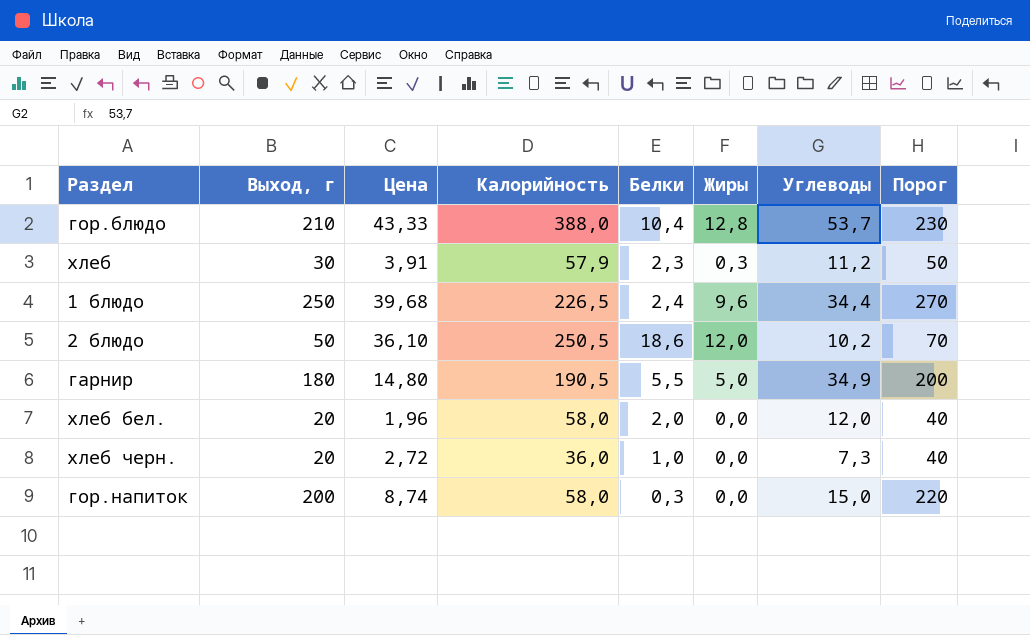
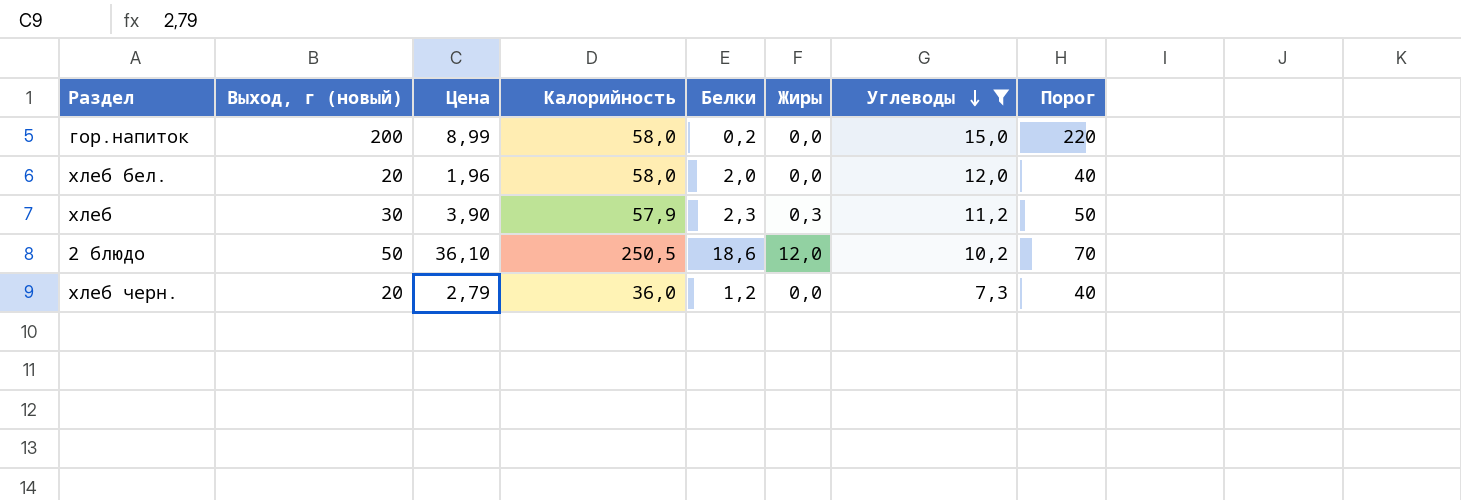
filter: none -> Углеводы <= 15,0
row order: none -> Углеводы descending
column name: Выход, г -> Выход, г (новый)
гор.напиток | Цена: 8,74 -> 8,99
гор.напиток | Белки: 0,3 -> 0,2
хлеб | Цена: 3,91 -> 3,90
хлеб черн. | Цена: 2,72 -> 2,79
хлеб черн. | Белки: 1,0 -> 1,2

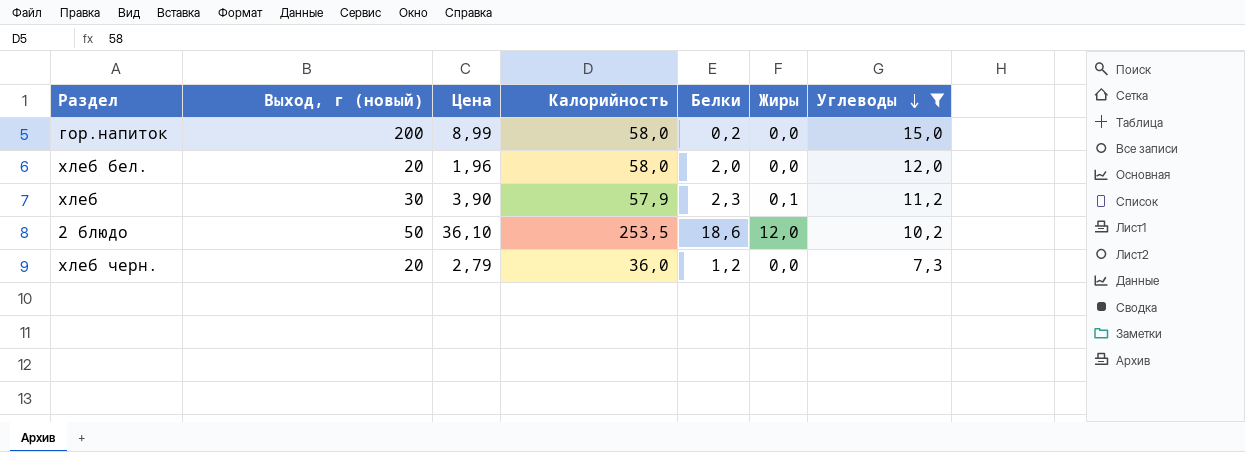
column Порог | formula: [Выход, г (новый)] + 20 -> none
хлеб | Жиры: 0,3 -> 0,1
2 блюдо | Калорийность: 250,5 -> 253,5

